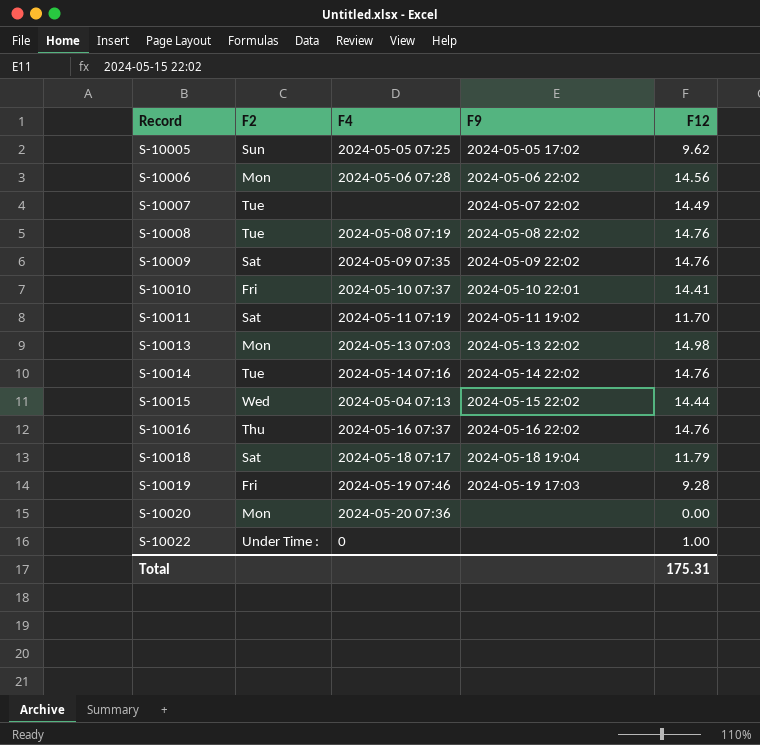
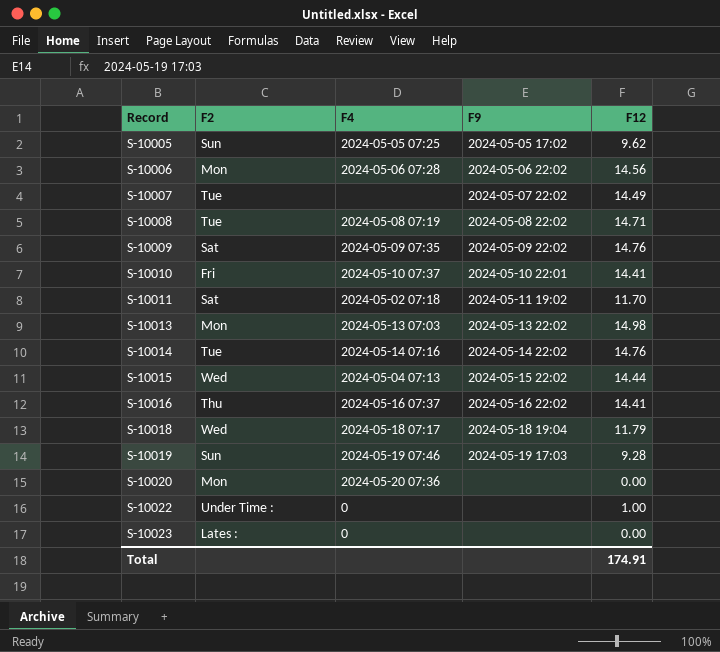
S-10008 | F12: 14.76 -> 14.71
S-10011 | F4: 2024-05-11 07:19 -> 2024-05-02 07:18
S-10016 | F12: 14.76 -> 14.41
S-10018 | F2: Sat -> Wed
S-10019 | F2: Fri -> Sun
row S-10023: none -> Lates : | 0 | none | 0.00
Total | F12: 175.31 -> 174.91

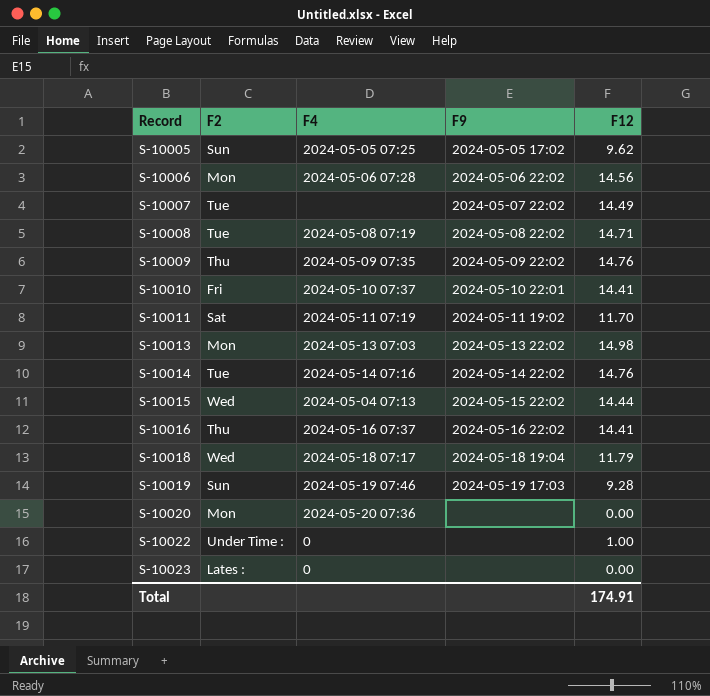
S-10009 | F2: Sat -> Thu
S-10011 | F4: 2024-05-02 07:18 -> 2024-05-11 07:19

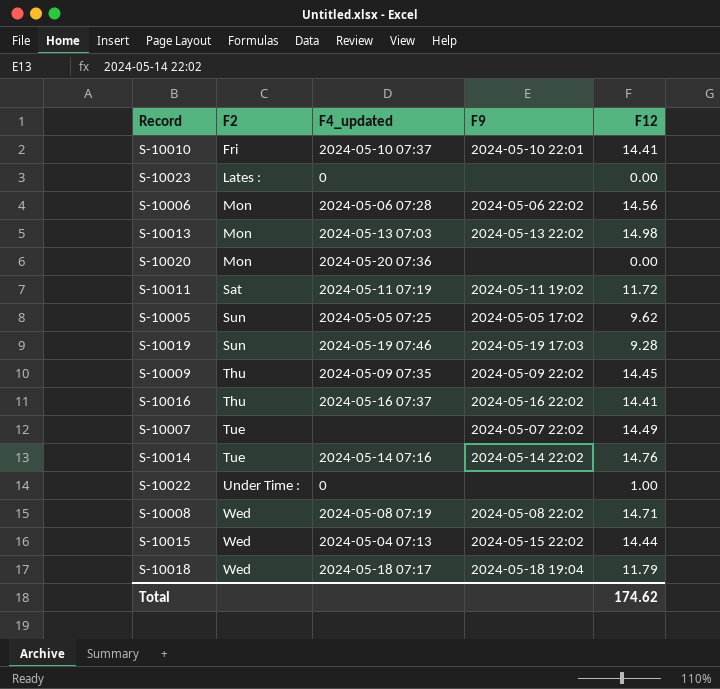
row order: Record ascending -> F2 ascending
column name: F4 -> F4_updated
S-10011 | F12: 11.70 -> 11.72
S-10009 | F12: 14.76 -> 14.45
S-10008 | F2: Tue -> Wed
Total | F12: 174.91 -> 174.62

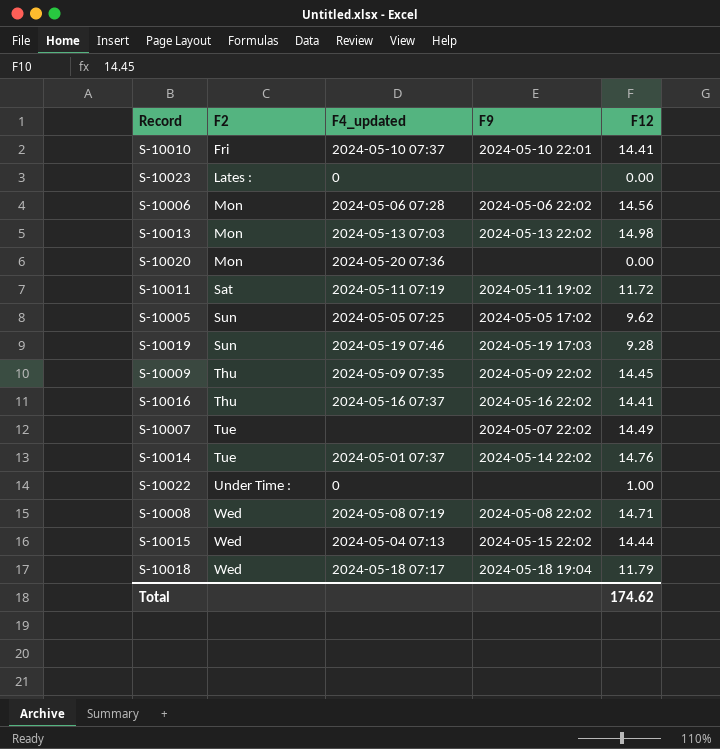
S-10014 | F4_updated: 2024-05-14 07:16 -> 2024-05-01 07:37

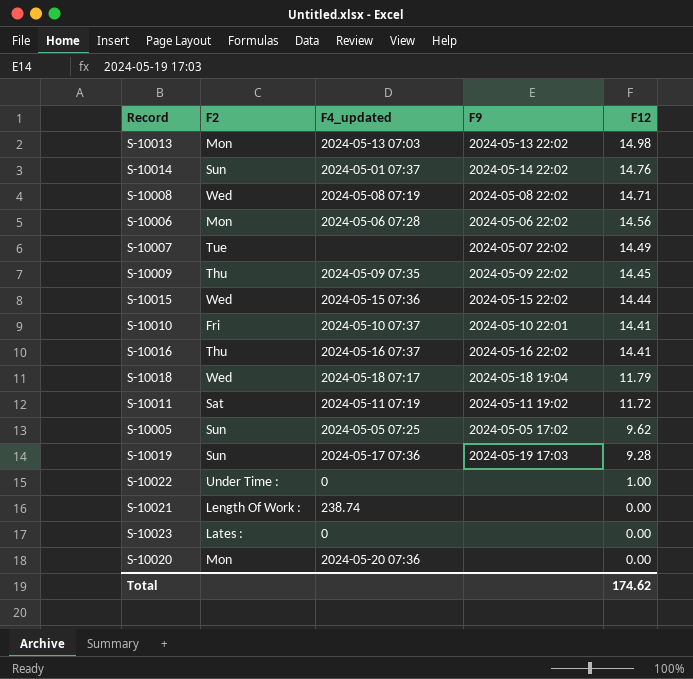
row order: F2 ascending -> F12 descending
S-10014 | F2: Tue -> Sun
S-10015 | F4_updated: 2024-05-04 07:13 -> 2024-05-15 07:36
S-10019 | F4_updated: 2024-05-19 07:46 -> 2024-05-17 07:36
row S-10021: none -> Length Of Work : | 238.74 | none | 0.00

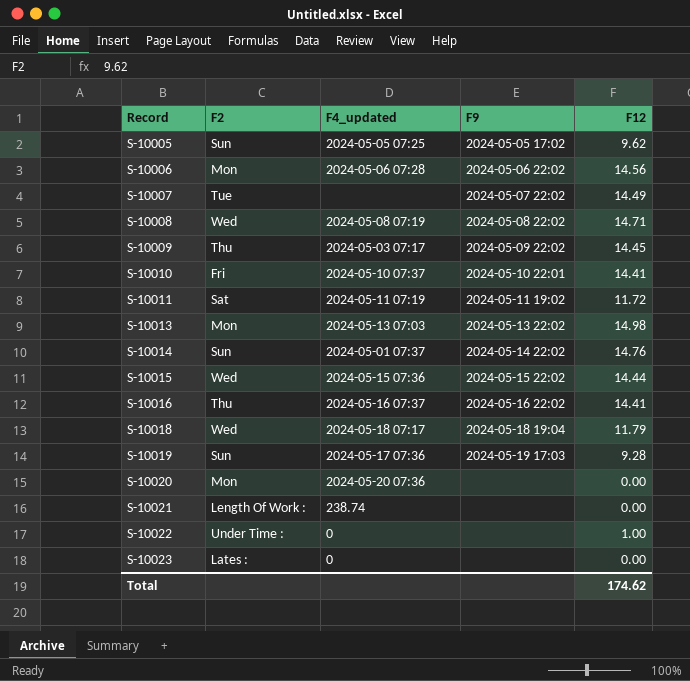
row order: F12 descending -> Record ascending
S-10009 | F4_updated: 2024-05-09 07:35 -> 2024-05-03 07:17

